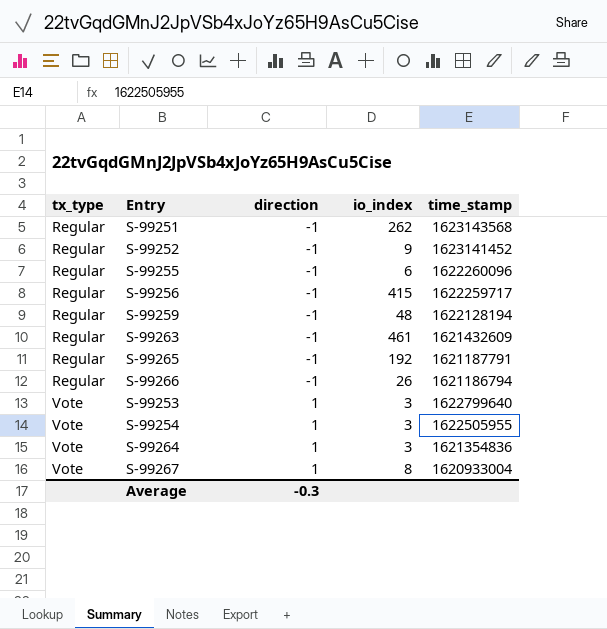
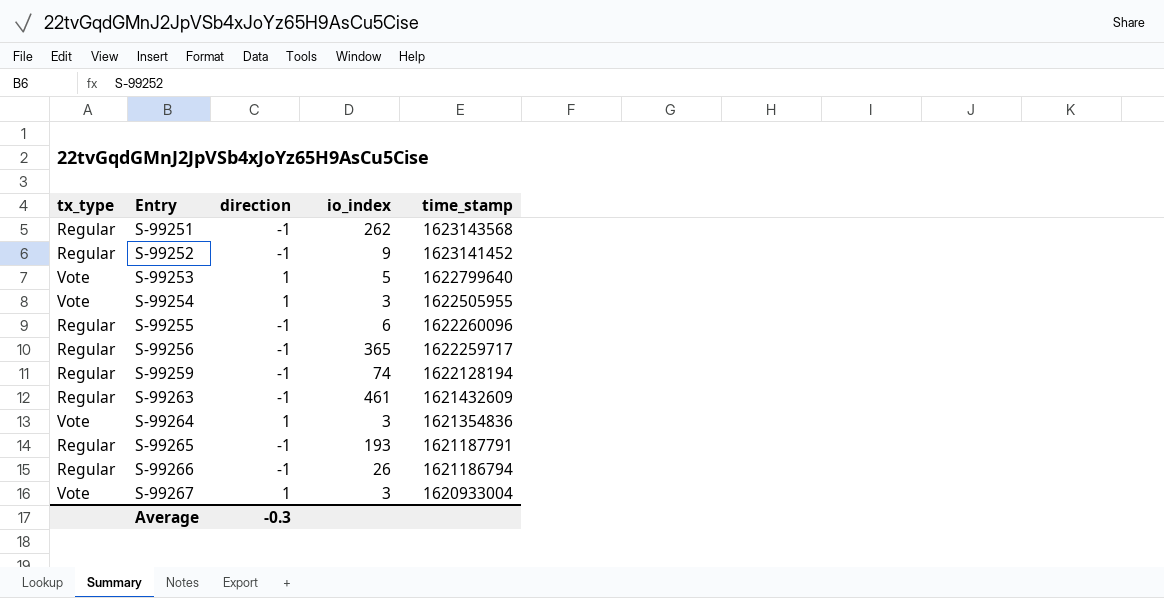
row order: tx_type ascending -> Entry ascending
S-99253 | io_index: 3 -> 5
S-99256 | io_index: 415 -> 365
S-99259 | io_index: 48 -> 74
S-99265 | io_index: 192 -> 193
S-99267 | io_index: 8 -> 3

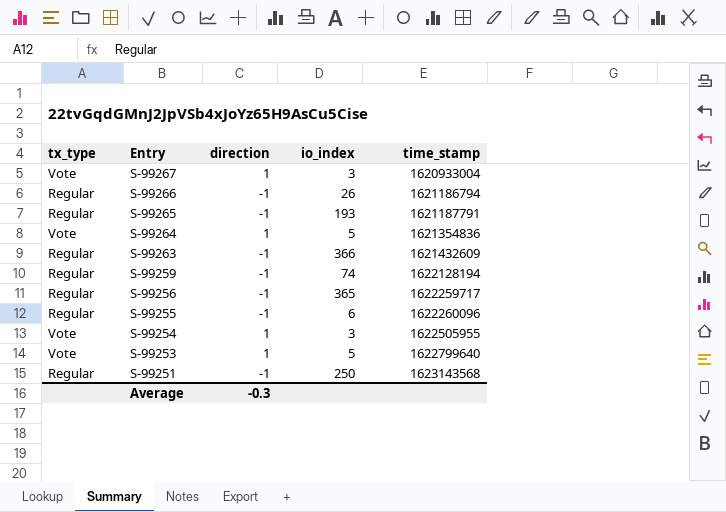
row order: Entry ascending -> Entry descending
row S-99252: Regular | -1 | 9 | 1623141452 -> none
S-99264 | io_index: 3 -> 5
S-99263 | io_index: 461 -> 366
S-99251 | io_index: 262 -> 250

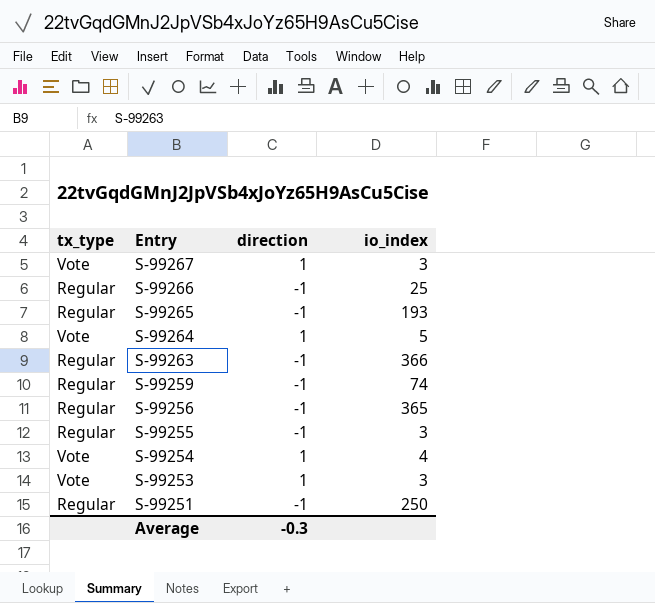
column time_stamp | position: 5 -> none
S-99266 | io_index: 26 -> 25
S-99255 | io_index: 6 -> 3
S-99254 | io_index: 3 -> 4
S-99253 | io_index: 5 -> 3

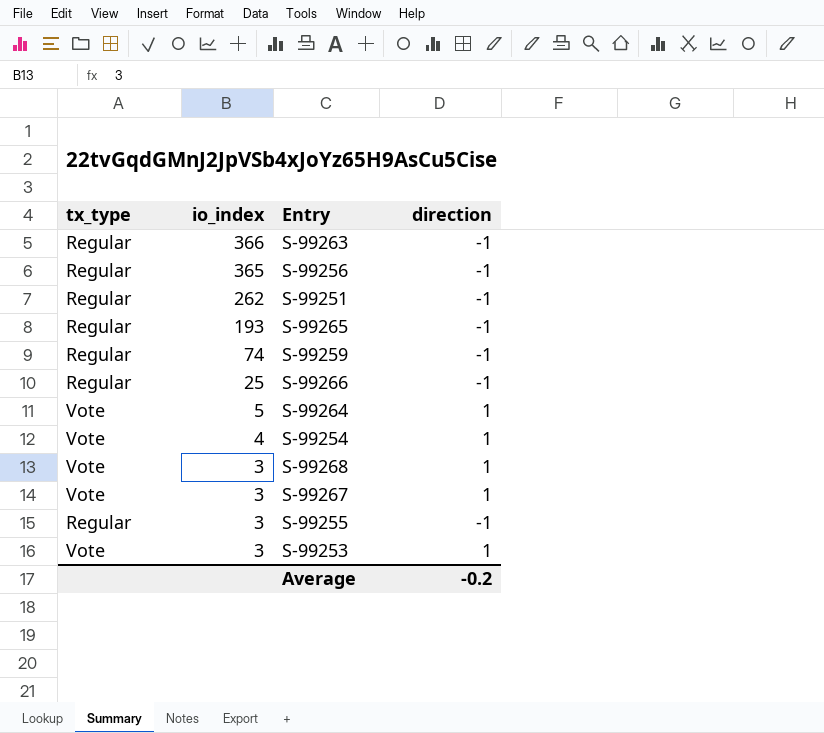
row order: Entry descending -> io_index descending
column io_index | position: 4 -> 2
S-99251 | io_index: 250 -> 262
row S-99268: none -> Vote | 3 | 1
Average | direction: -0.3 -> -0.2

